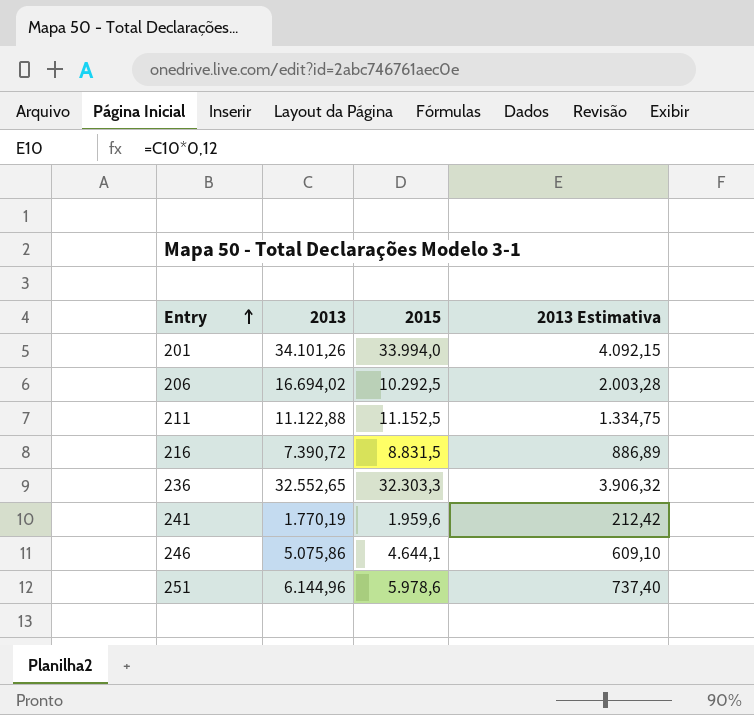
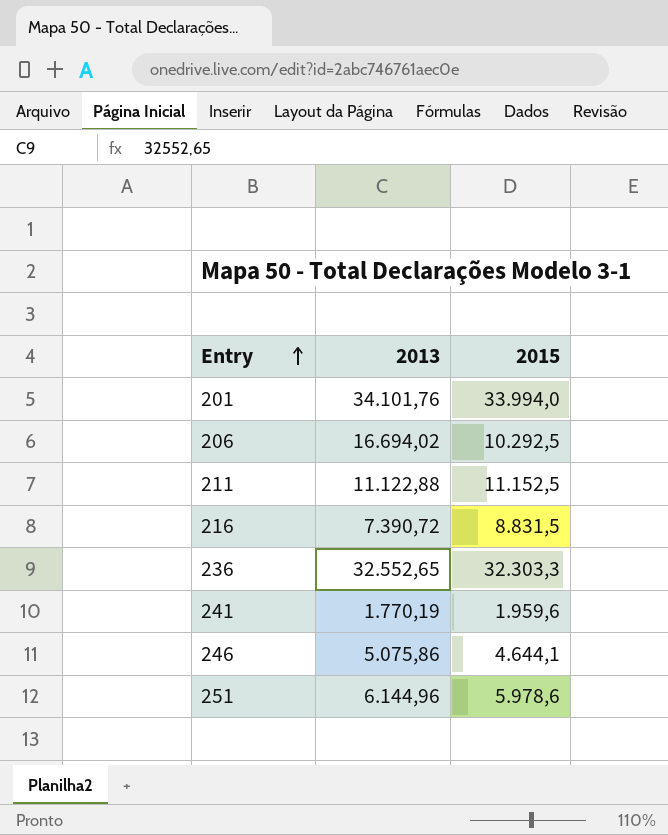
column 2013 Estimativa | formula: [2013] * 0,12 -> none
201 | 2013: 34.101,26 -> 34.101,76

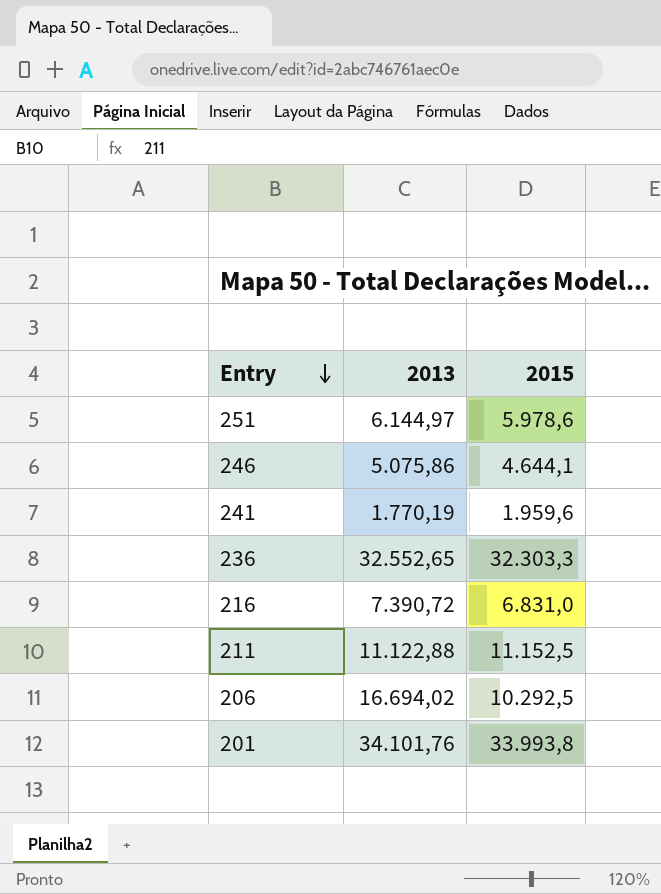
row order: Entry ascending -> Entry descending
251 | 2013: 6.144,96 -> 6.144,97
216 | 2015: 8.831,5 -> 6.831,0
201 | 2015: 33.994,0 -> 33.993,8

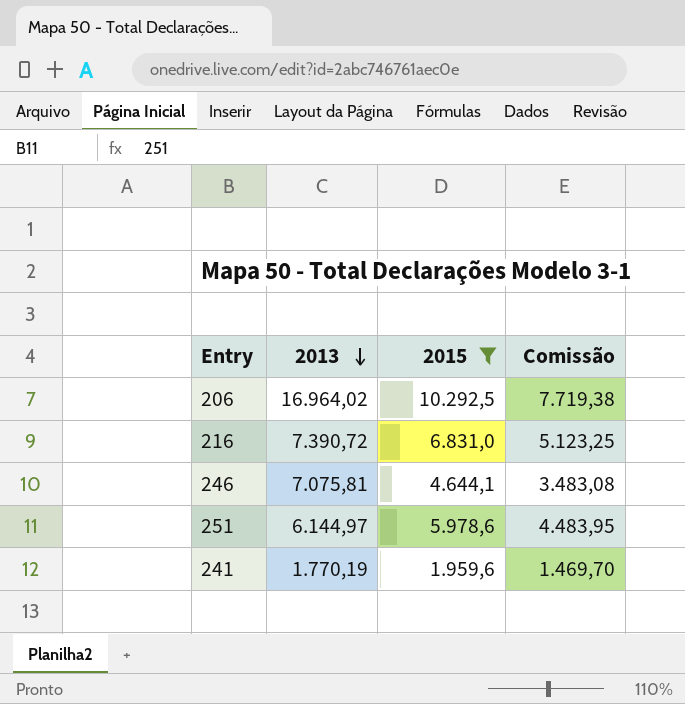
filter: none -> 2015 <= 10.292,5
row order: Entry descending -> 2013 descending
column Comissão | formula: none -> [2015] * 0,75
206 | 2013: 16.694,02 -> 16.964,02
246 | 2013: 5.075,86 -> 7.075,81

